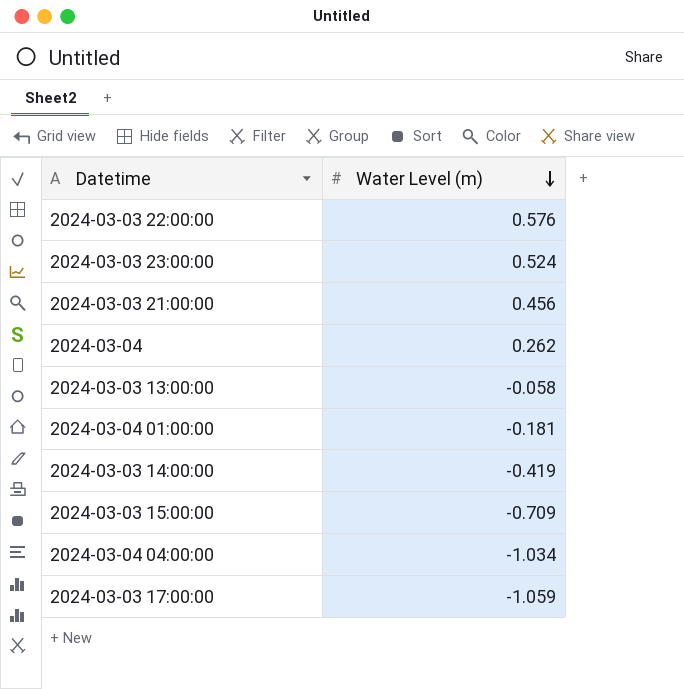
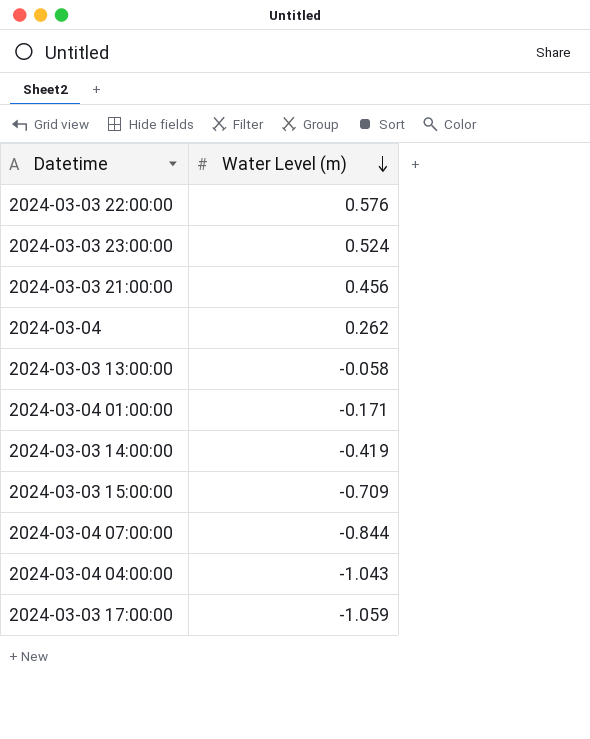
2024-03-04 01:00:00 | Water Level (m): -0.181 -> -0.171
row 2024-03-04 07:00:00: none -> -0.844
2024-03-04 04:00:00 | Water Level (m): -1.034 -> -1.043

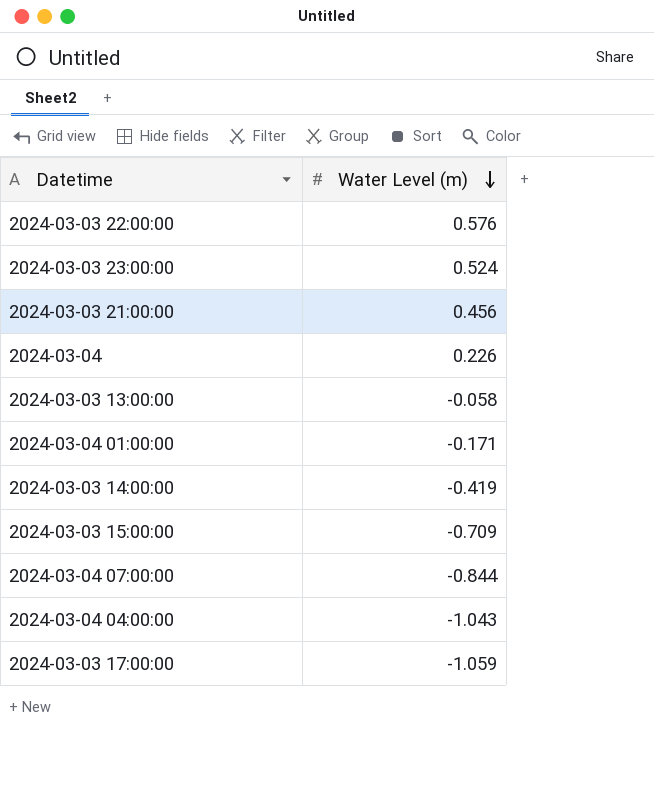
2024-03-04 | Water Level (m): 0.262 -> 0.226

